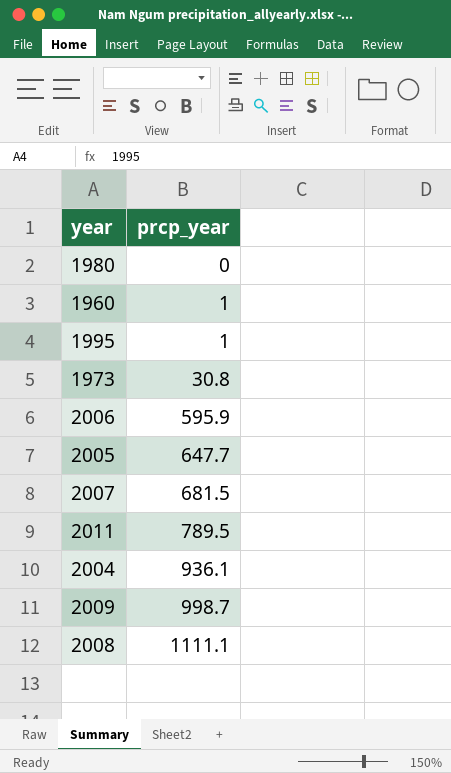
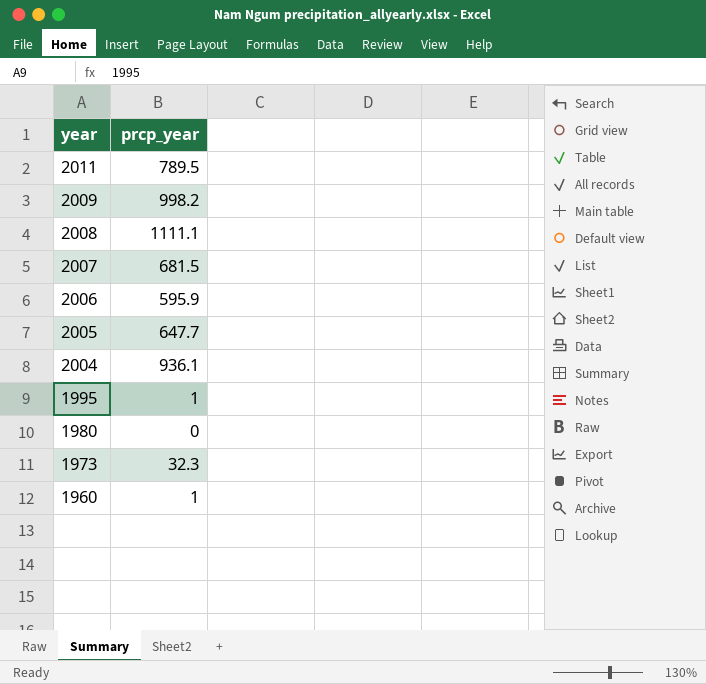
row order: prcp_year ascending -> year descending
2009 | prcp_year: 998.7 -> 998.2
1973 | prcp_year: 30.8 -> 32.3

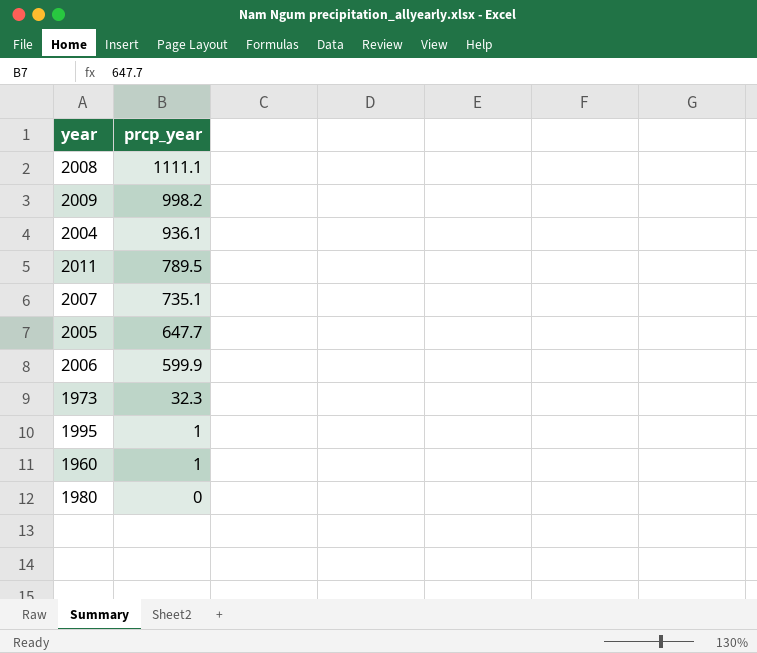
row order: year descending -> prcp_year descending
2007 | prcp_year: 681.5 -> 735.1
2006 | prcp_year: 595.9 -> 599.9

